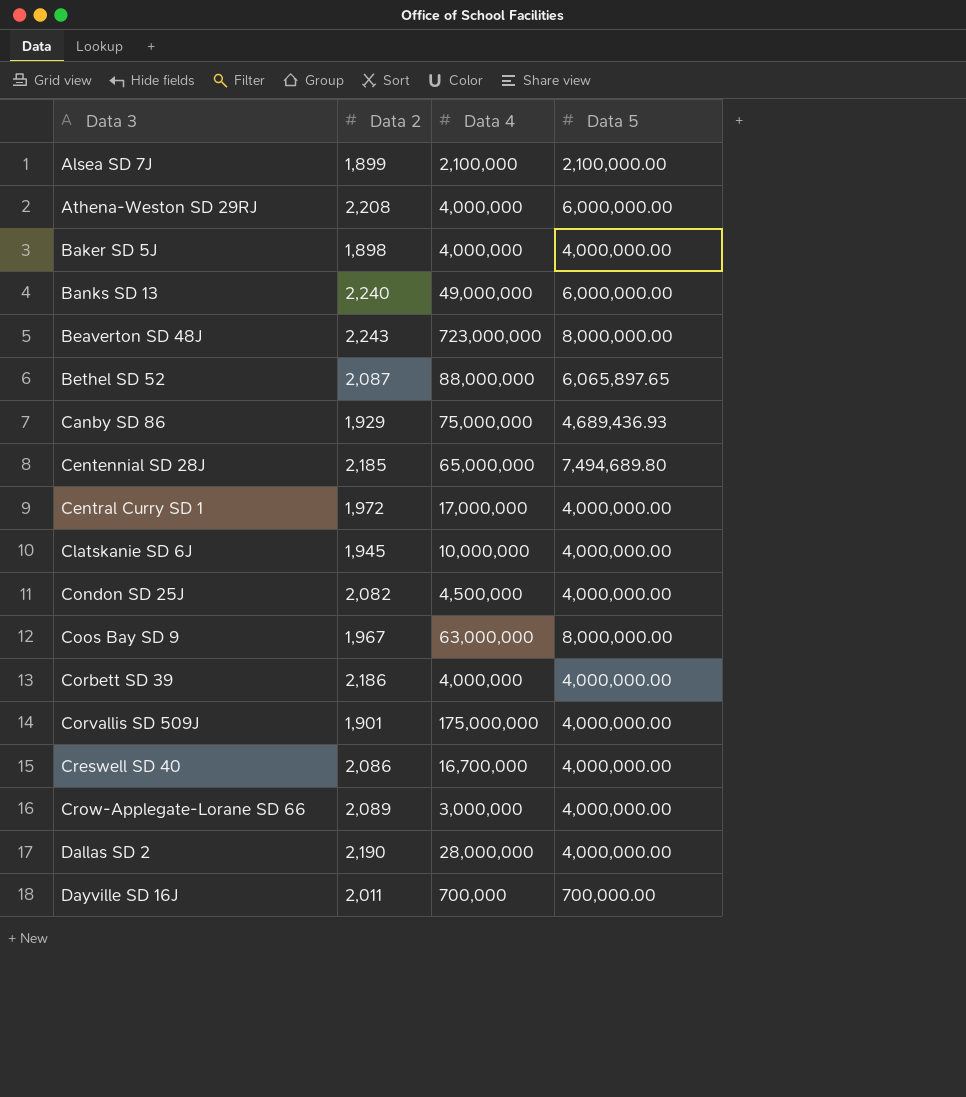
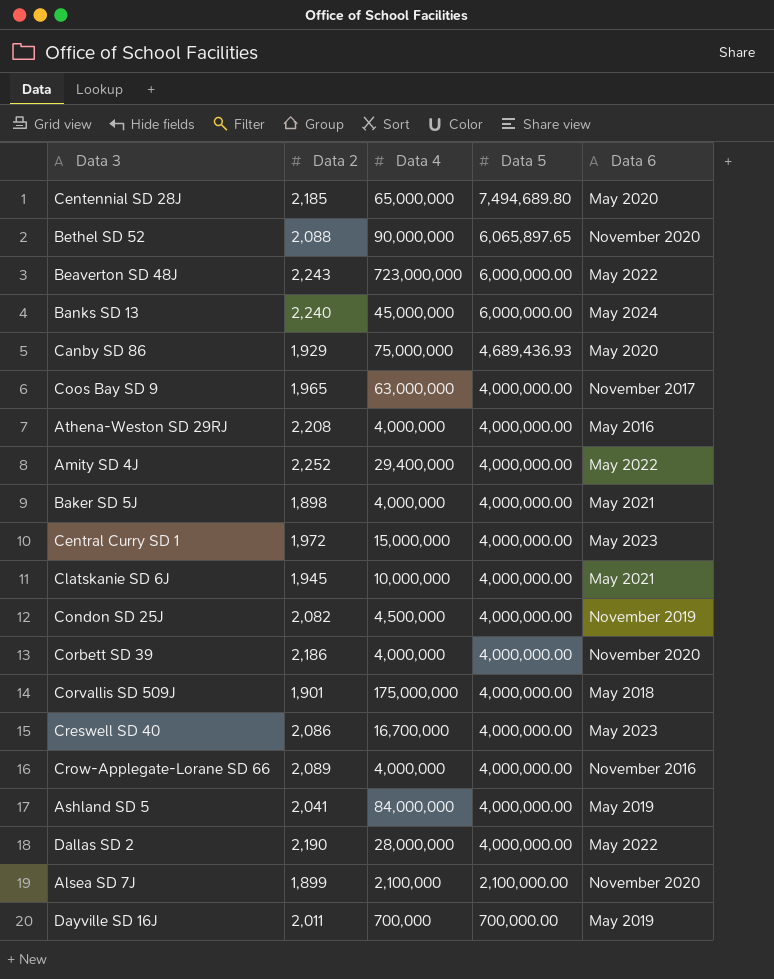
row order: Data 3 ascending -> Data 5 descending
column Data 6 | position: none -> 5
Bethel SD 52 | Data 2: 2,087 -> 2,088
Bethel SD 52 | Data 4: 88,000,000 -> 90,000,000
Beaverton SD 48J | Data 5: 8,000,000.00 -> 6,000,000.00
Banks SD 13 | Data 4: 49,000,000 -> 45,000,000
Coos Bay SD 9 | Data 2: 1,967 -> 1,965
Coos Bay SD 9 | Data 5: 8,000,000.00 -> 4,000,000.00
Athena-Weston SD 29RJ | Data 5: 6,000,000.00 -> 4,000,000.00
row Amity SD 4J: none -> 2,252 | 29,400,000 | 4,000,000.00 | May 2022
Central Curry SD 1 | Data 4: 17,000,000 -> 15,000,000
Crow-Applegate-Lorane SD 66 | Data 4: 3,000,000 -> 4,000,000
row Ashland SD 5: none -> 2,041 | 84,000,000 | 4,000,000.00 | May 2019

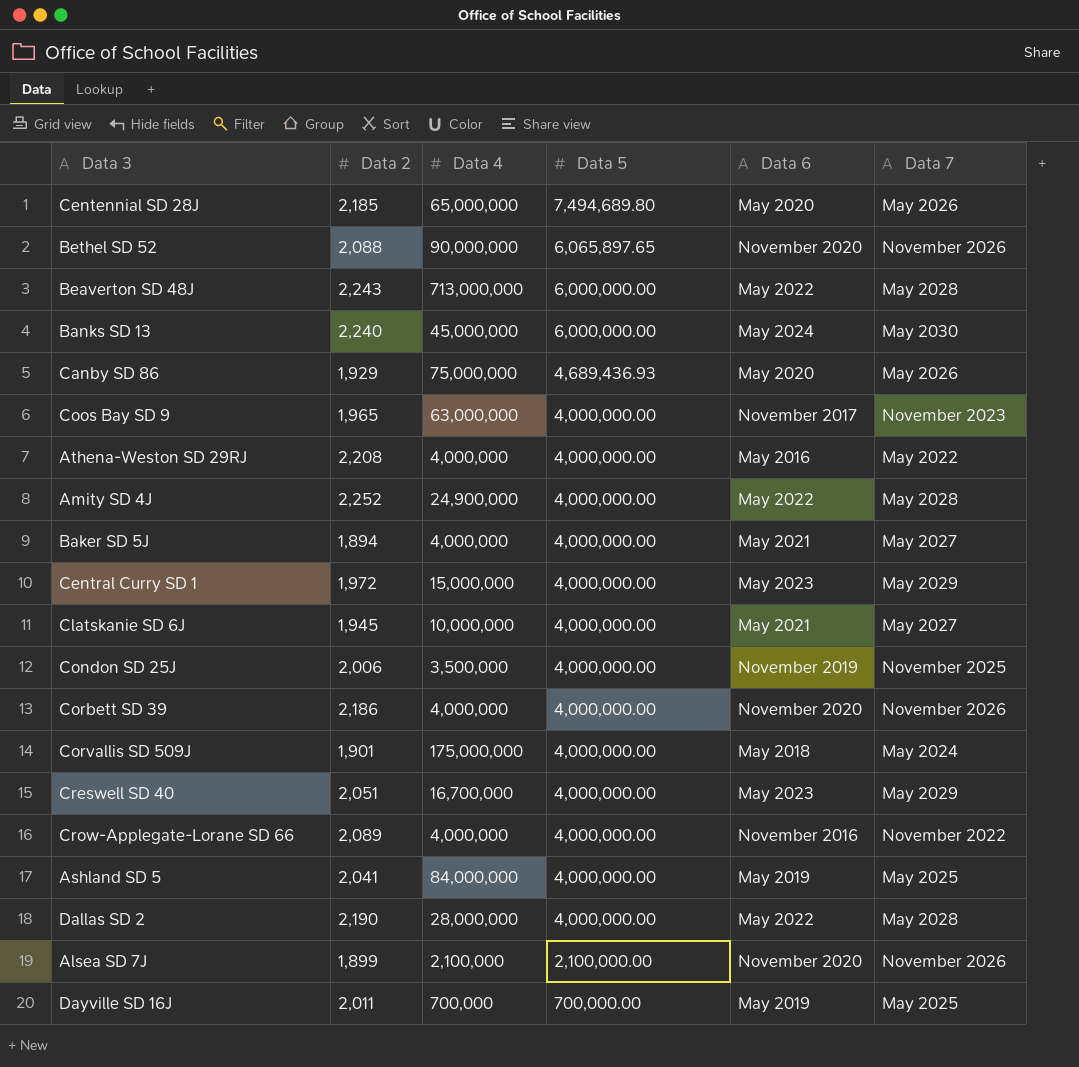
column Data 7 | position: none -> 6
Beaverton SD 48J | Data 4: 723,000,000 -> 713,000,000
Amity SD 4J | Data 4: 29,400,000 -> 24,900,000
Baker SD 5J | Data 2: 1,898 -> 1,894
Condon SD 25J | Data 2: 2,082 -> 2,006
Condon SD 25J | Data 4: 4,500,000 -> 3,500,000
Creswell SD 40 | Data 2: 2,086 -> 2,051

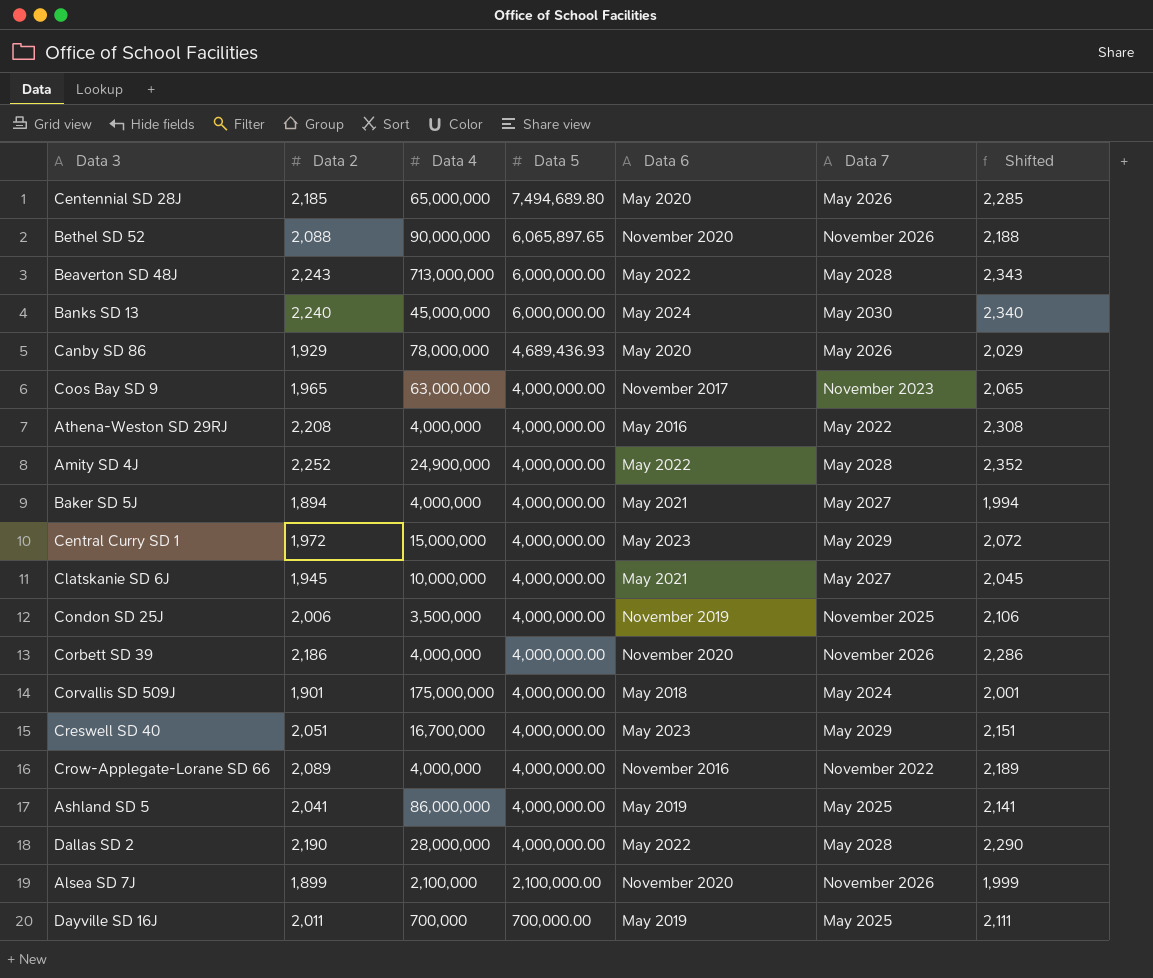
column Shifted | formula: none -> [Data 2] + 100
Canby SD 86 | Data 4: 75,000,000 -> 78,000,000
Ashland SD 5 | Data 4: 84,000,000 -> 86,000,000

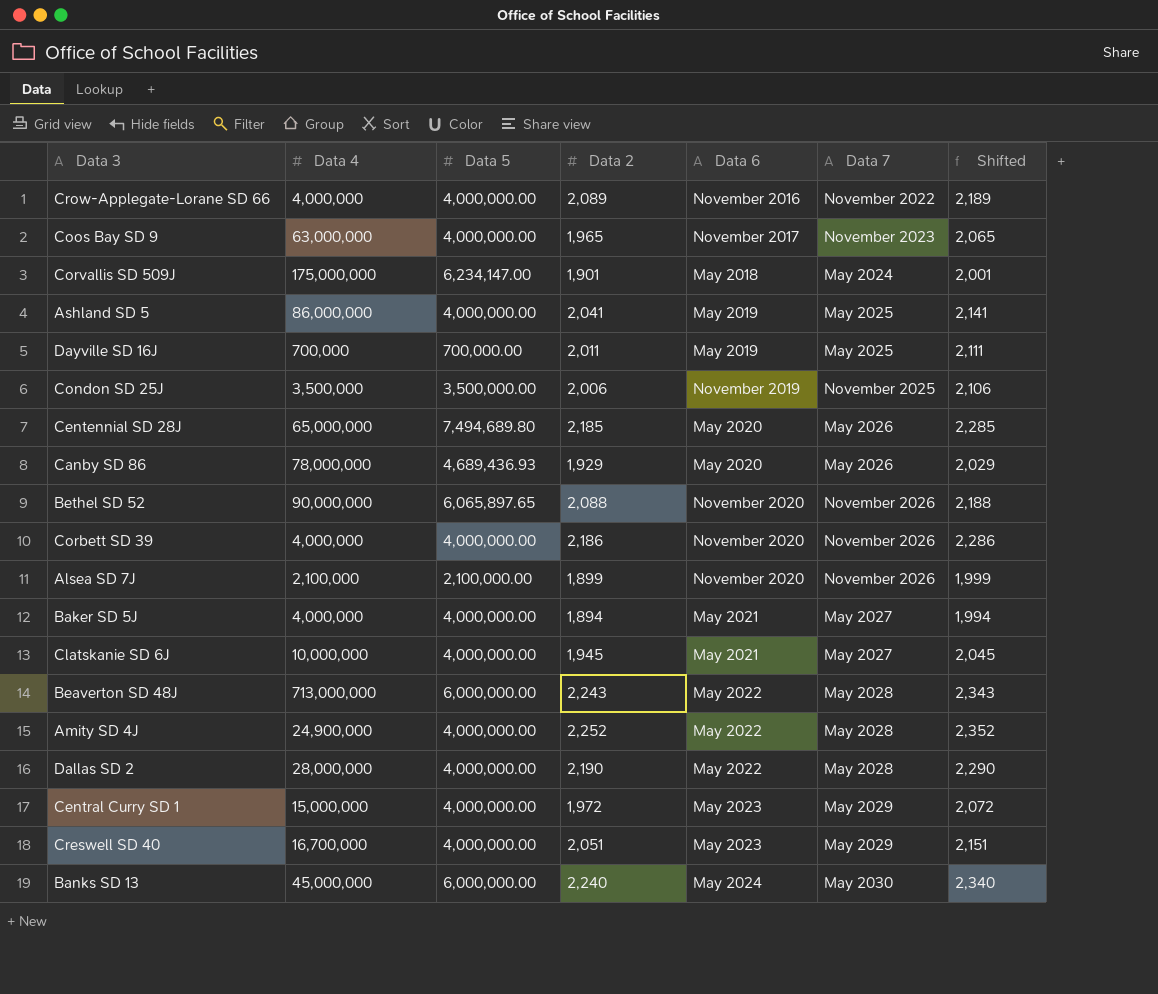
row order: Data 5 descending -> Data 6 ascending
column Data 2 | position: 2 -> 4
row Athena-Weston SD 29RJ: 2,208 | 4,000,000 | 4,000,000.00 | May 2016 | May 2022 | 2,308 -> none
Corvallis SD 509J | Data 5: 4,000,000.00 -> 6,234,147.00
Condon SD 25J | Data 5: 4,000,000.00 -> 3,500,000.00

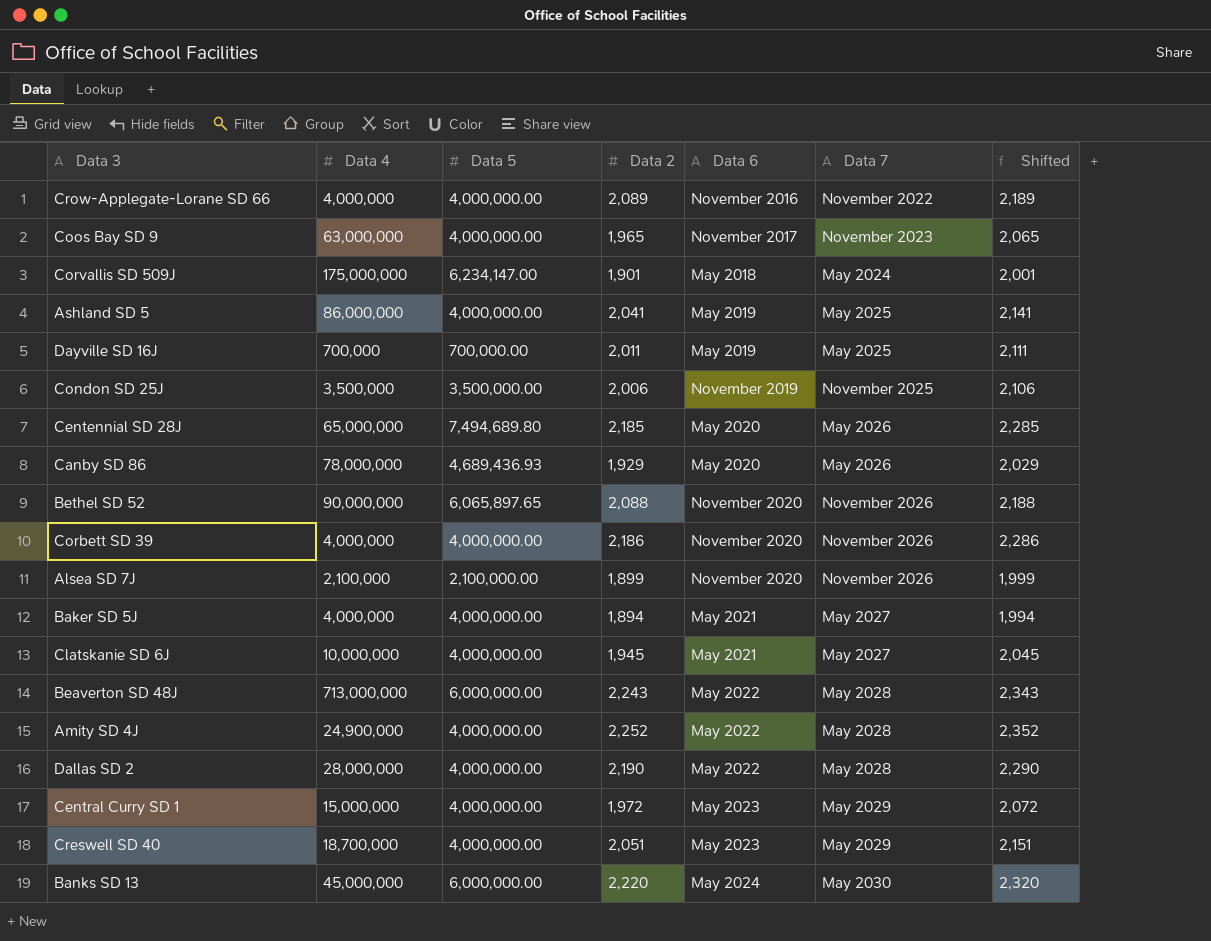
Creswell SD 40 | Data 4: 16,700,000 -> 18,700,000
Banks SD 13 | Data 2: 2,240 -> 2,220
Banks SD 13 | Shifted: 2,340 -> 2,320

